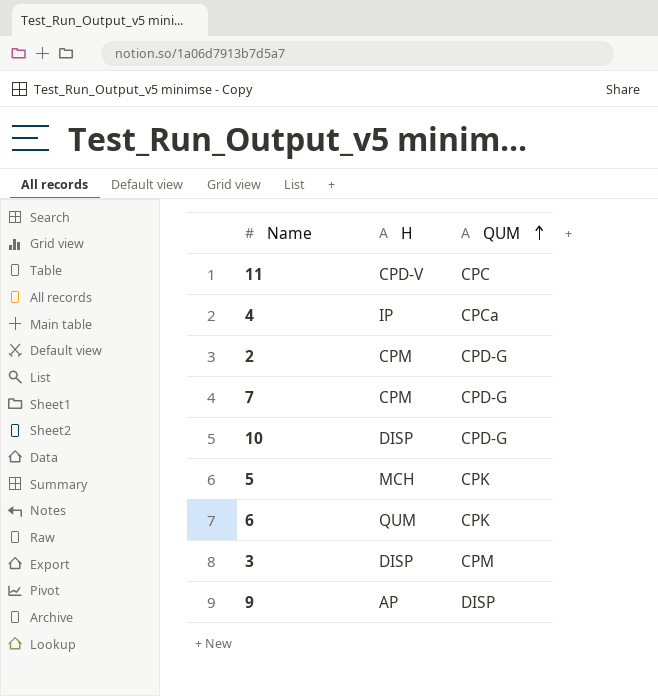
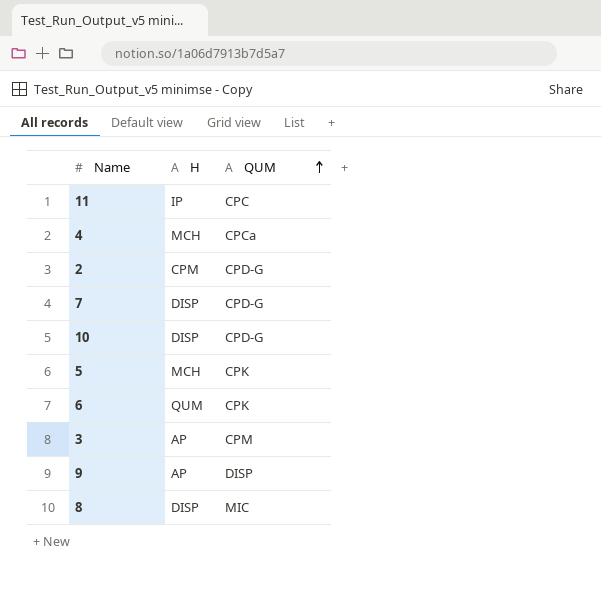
11 | H: CPD-V -> IP
4 | H: IP -> MCH
7 | H: CPM -> DISP
3 | H: DISP -> AP
row 8: none -> DISP | MIC

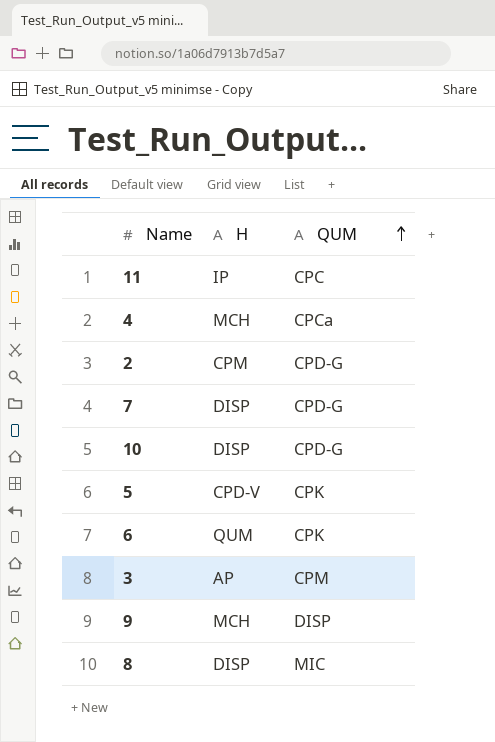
5 | H: MCH -> CPD-V
9 | H: AP -> MCH

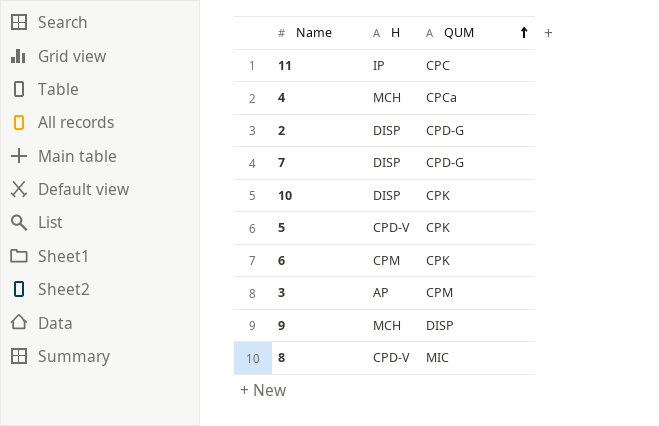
2 | H: CPM -> DISP
10 | QUM: CPD-G -> CPK
6 | H: QUM -> CPM
8 | H: DISP -> CPD-V

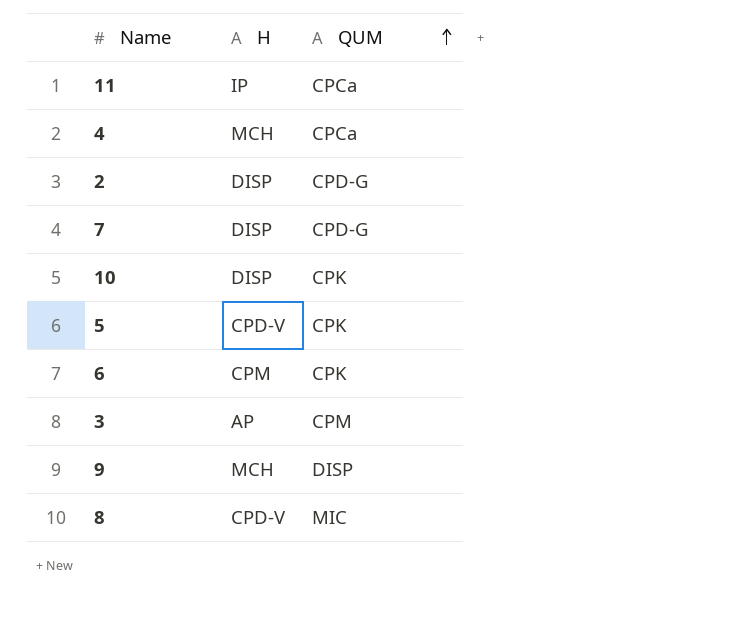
11 | QUM: CPC -> CPCa

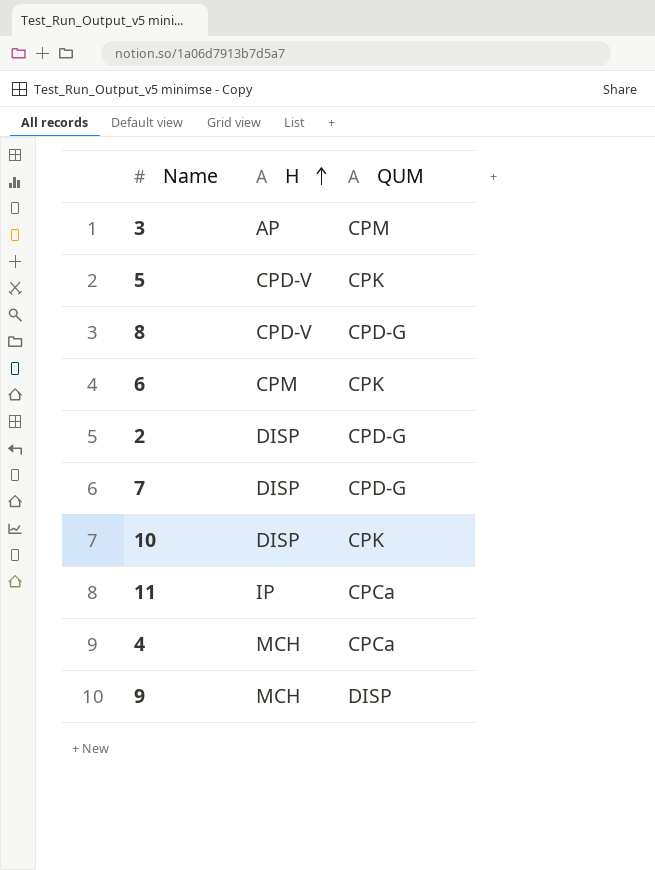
row order: QUM ascending -> H ascending
8 | QUM: MIC -> CPD-G

